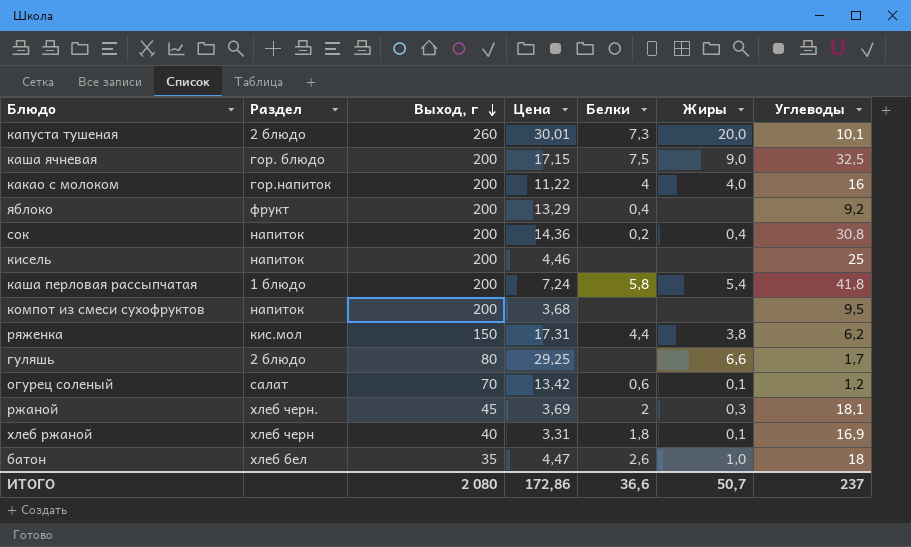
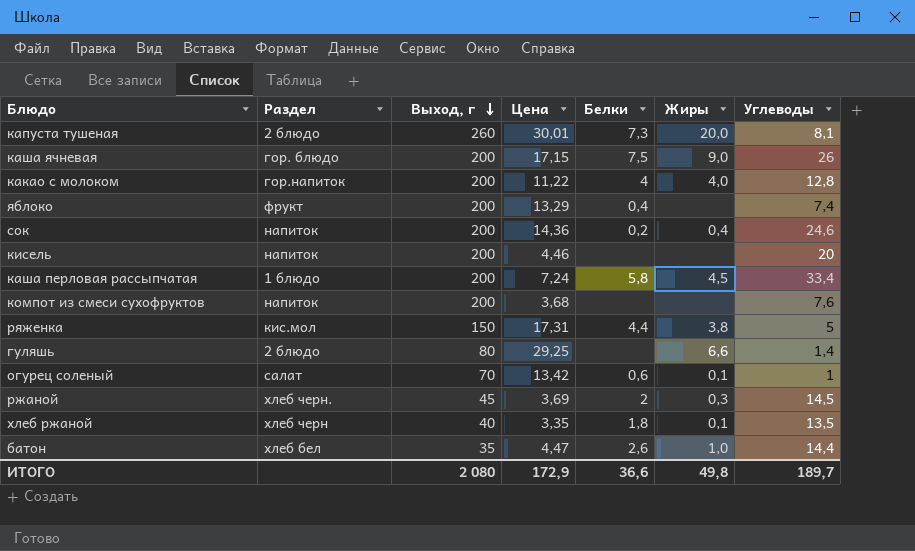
капуста тушеная | Углеводы: 10,1 -> 8,1
каша ячневая | Углеводы: 32,5 -> 26
какао с молоком | Углеводы: 16 -> 12,8
яблоко | Углеводы: 9,2 -> 7,4
сок | Углеводы: 30,8 -> 24,6
кисель | Углеводы: 25 -> 20
каша перловая рассыпчатая | Жиры: 5,4 -> 4,5
каша перловая рассыпчатая | Углеводы: 41,8 -> 33,4
компот из смеси сухофруктов | Углеводы: 9,5 -> 7,6
ряженка | Углеводы: 6,2 -> 5
гуляшь | Углеводы: 1,7 -> 1,4
огурец соленый | Углеводы: 1,2 -> 1
ржаной | Углеводы: 18,1 -> 14,5
хлеб ржаной | Цена: 3,31 -> 3,35
хлеб ржаной | Углеводы: 16,9 -> 13,5
батон | Углеводы: 18 -> 14,4
ИТОГО | Цена: 172,86 -> 172,9
ИТОГО | Жиры: 50,7 -> 49,8
ИТОГО | Углеводы: 237 -> 189,7

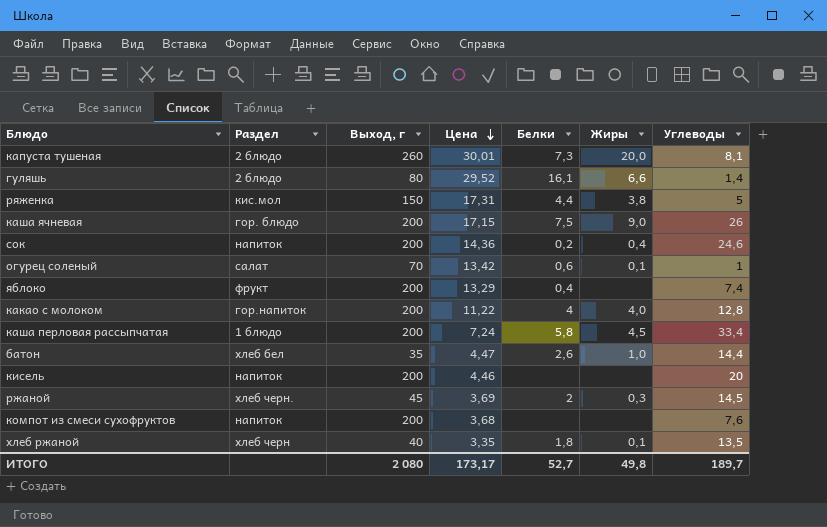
row order: Выход, г descending -> Цена descending
гуляшь | Цена: 29,25 -> 29,52
гуляшь | Белки: none -> 16,1
ИТОГО | Цена: 172,9 -> 173,17
ИТОГО | Белки: 36,6 -> 52,7

